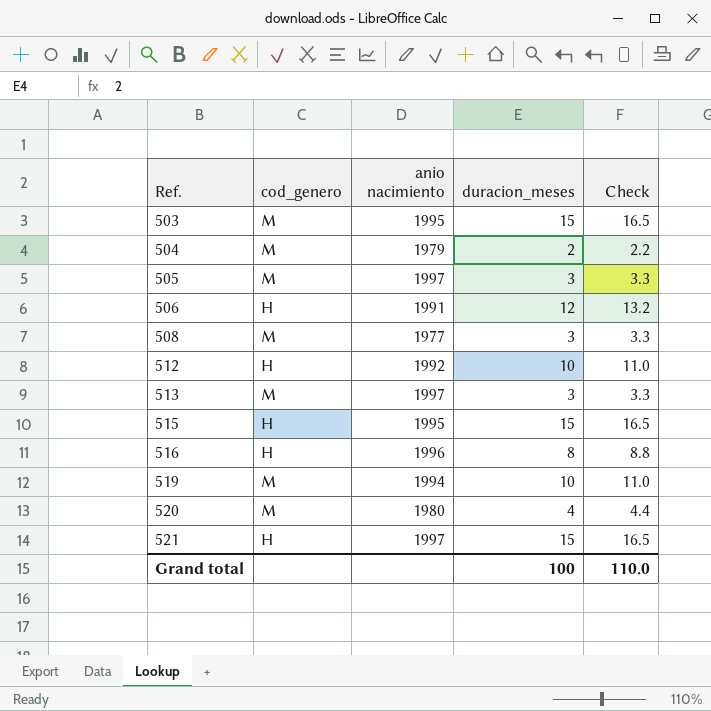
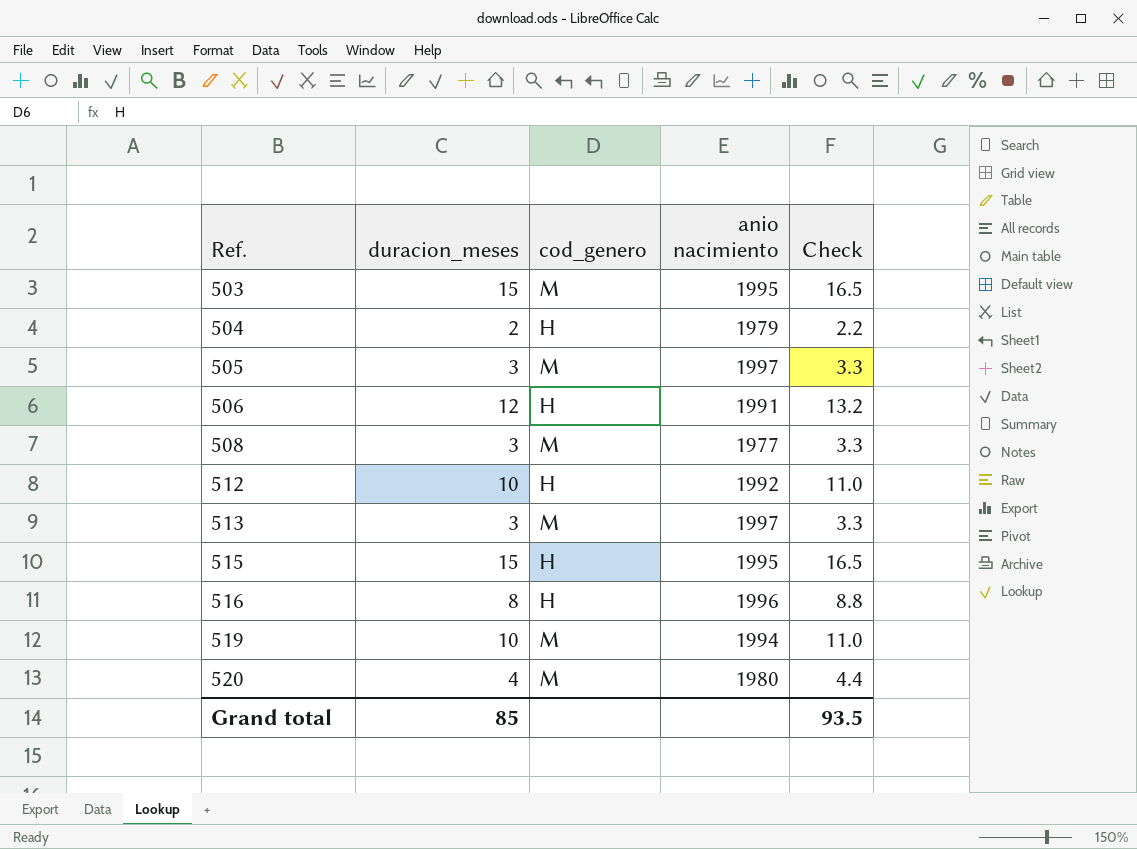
column duracion_meses | position: 4 -> 2
row 521: H | 1997 | 15 | 16.5 -> none
504 | cod_genero: M -> H
Grand total | duracion_meses: 100 -> 85
Grand total | Check: 110.0 -> 93.5

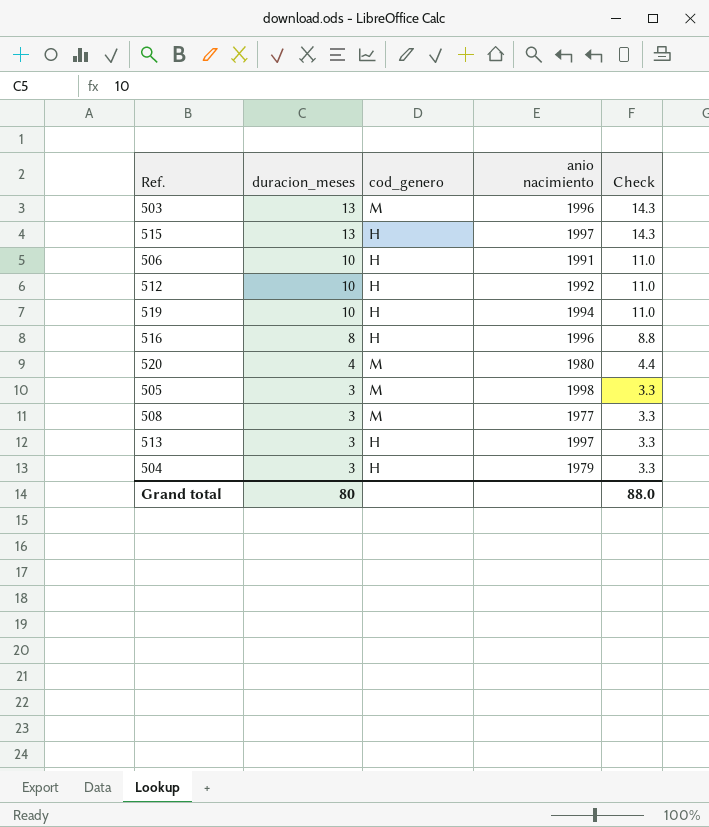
row order: Ref. ascending -> duracion_meses descending
503 | duracion_meses: 15 -> 13
503 | anio nacimiento: 1995 -> 1996
503 | Check: 16.5 -> 14.3
515 | duracion_meses: 15 -> 13
515 | anio nacimiento: 1995 -> 1997
515 | Check: 16.5 -> 14.3
506 | duracion_meses: 12 -> 10
506 | Check: 13.2 -> 11.0
519 | cod_genero: M -> H
505 | anio nacimiento: 1997 -> 1998
513 | cod_genero: M -> H
504 | duracion_meses: 2 -> 3
504 | Check: 2.2 -> 3.3
Grand total | duracion_meses: 85 -> 80
Grand total | Check: 93.5 -> 88.0

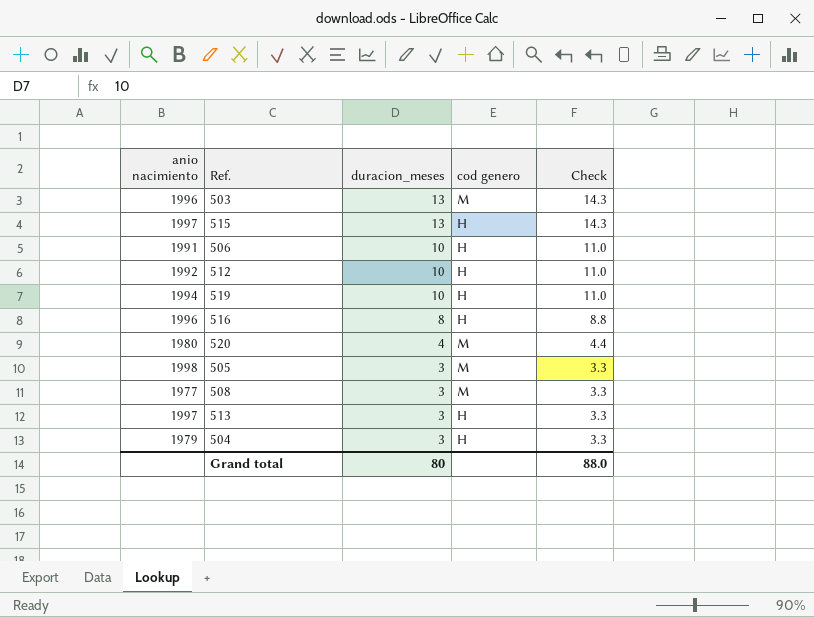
column anio nacimiento | position: 4 -> 1
column name: cod_genero -> cod genero

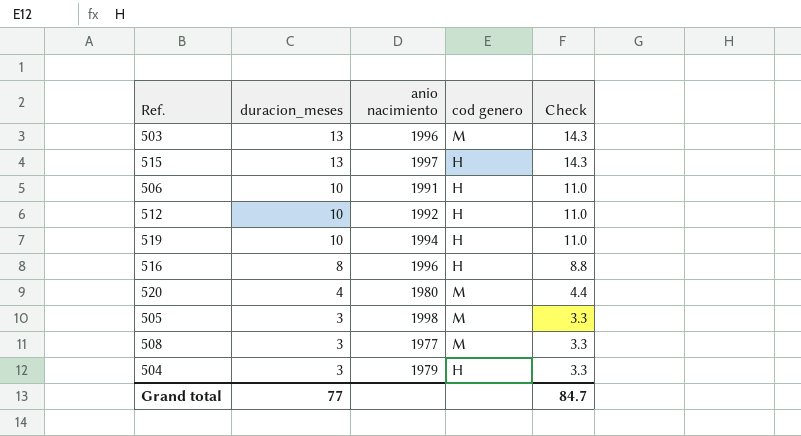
column anio nacimiento | position: 1 -> 3
row 513: 1997 | 3 | H | 3.3 -> none
Grand total | duracion_meses: 80 -> 77
Grand total | Check: 88.0 -> 84.7

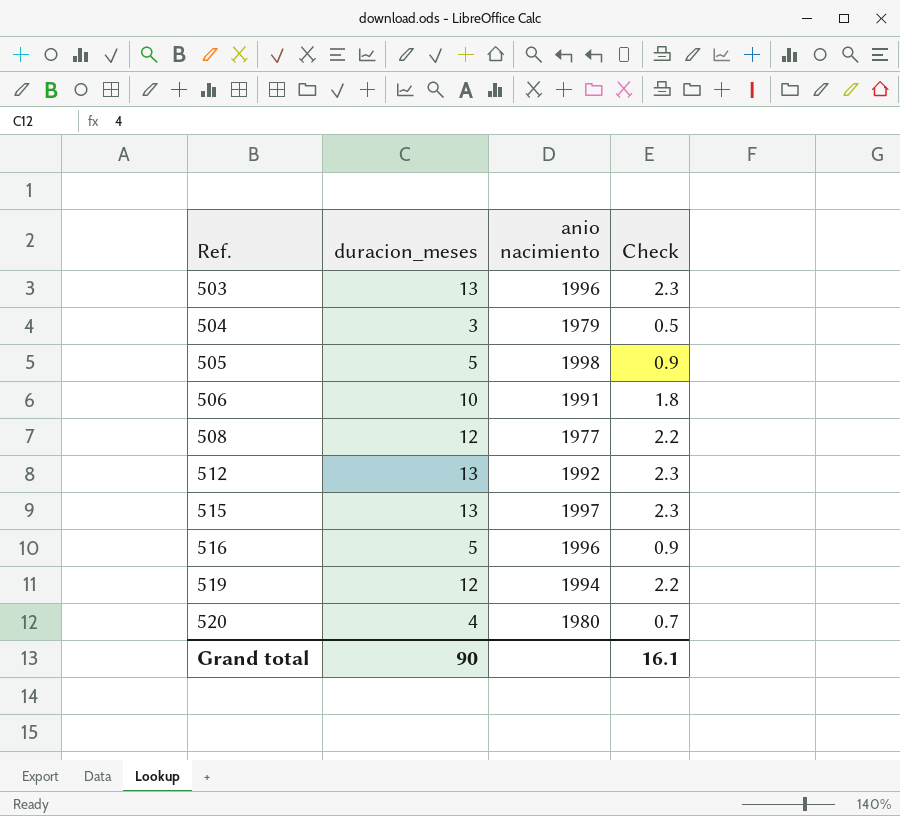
row order: duracion_meses descending -> Ref. ascending
column cod genero | position: 4 -> none
column Check | formula: [duracion_meses] * 1.1 -> [duracion_meses] * 0.18
505 | duracion_meses: 3 -> 5
508 | duracion_meses: 3 -> 12
512 | duracion_meses: 10 -> 13
516 | duracion_meses: 8 -> 5
519 | duracion_meses: 10 -> 12
Grand total | duracion_meses: 77 -> 90
Grand total | Check: 84.7 -> 16.1

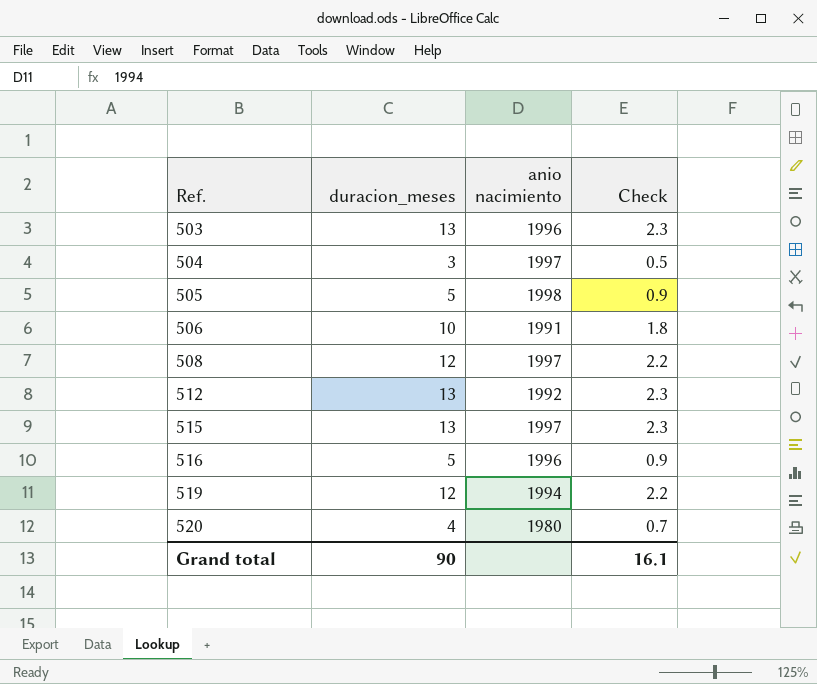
504 | anio nacimiento: 1979 -> 1997
508 | anio nacimiento: 1977 -> 1997

